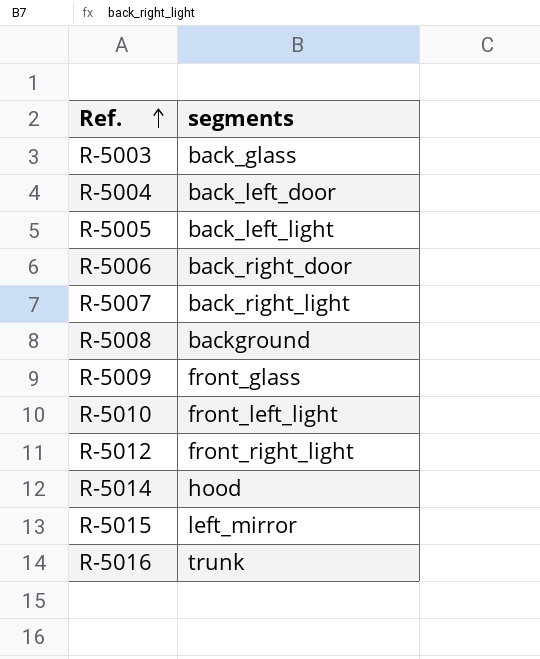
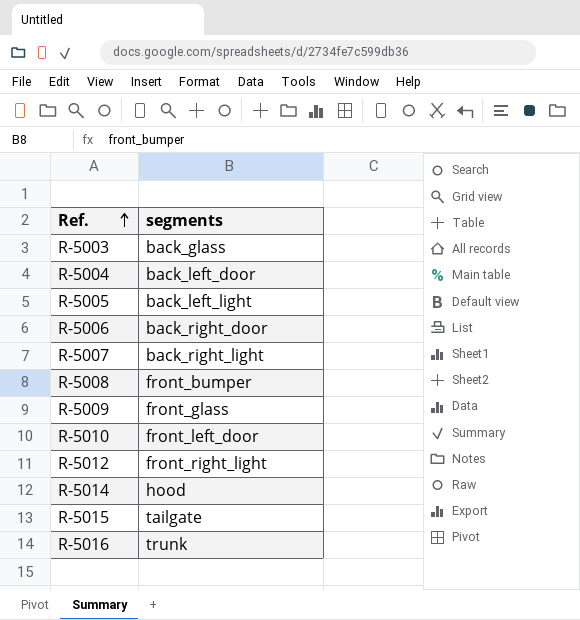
R-5008 | segments: background -> front_bumper
R-5010 | segments: front_left_light -> front_left_door
R-5015 | segments: left_mirror -> tailgate

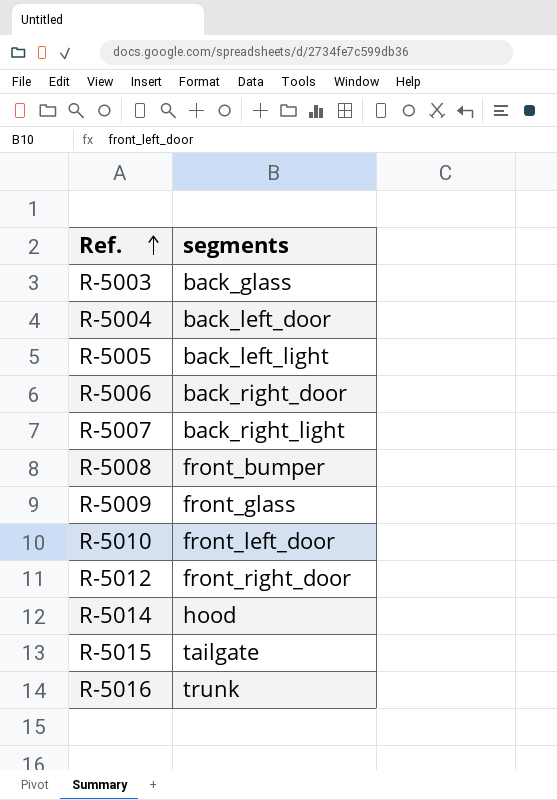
R-5012 | segments: front_right_light -> front_right_door

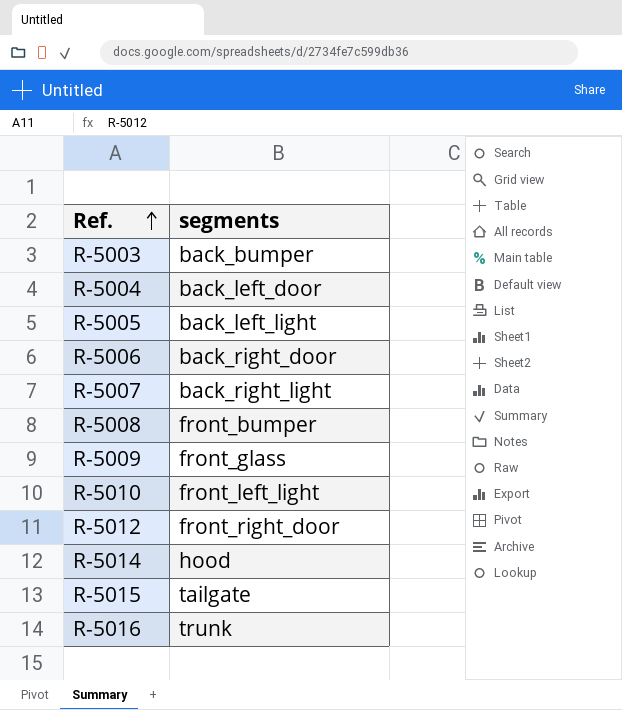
R-5003 | segments: back_glass -> back_bumper
R-5010 | segments: front_left_door -> front_left_light

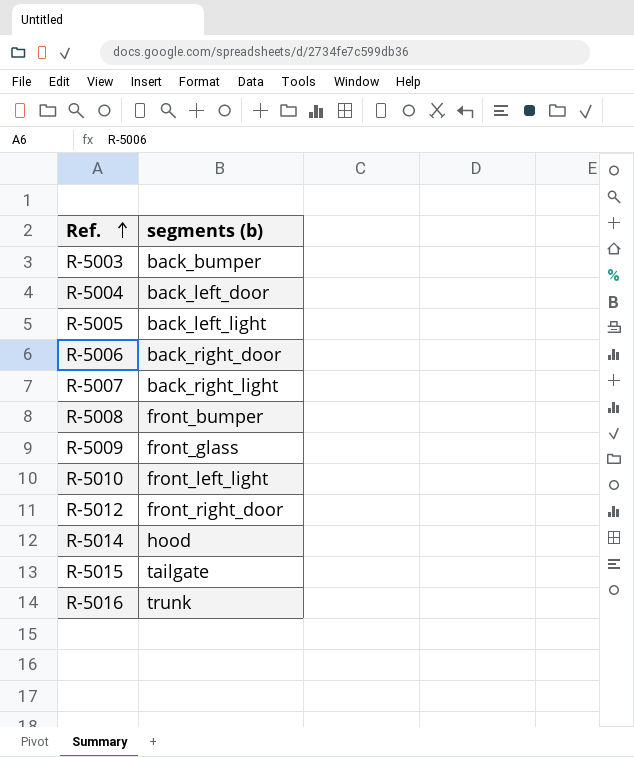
column name: segments -> segments (b)

